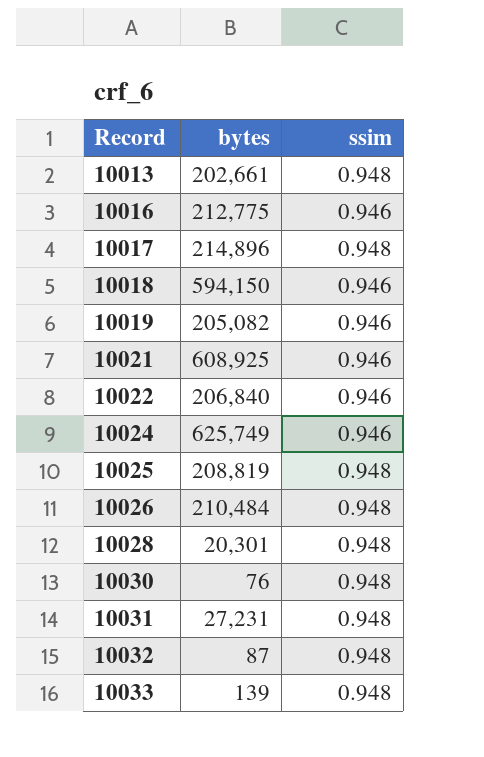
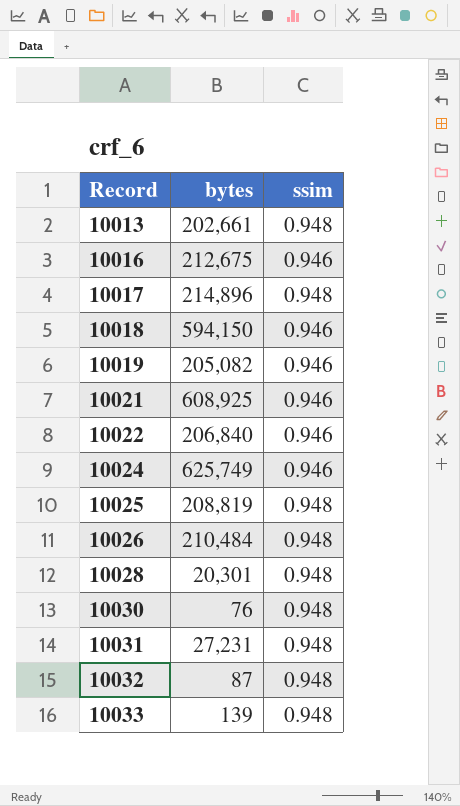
10016 | bytes: 212,775 -> 212,675

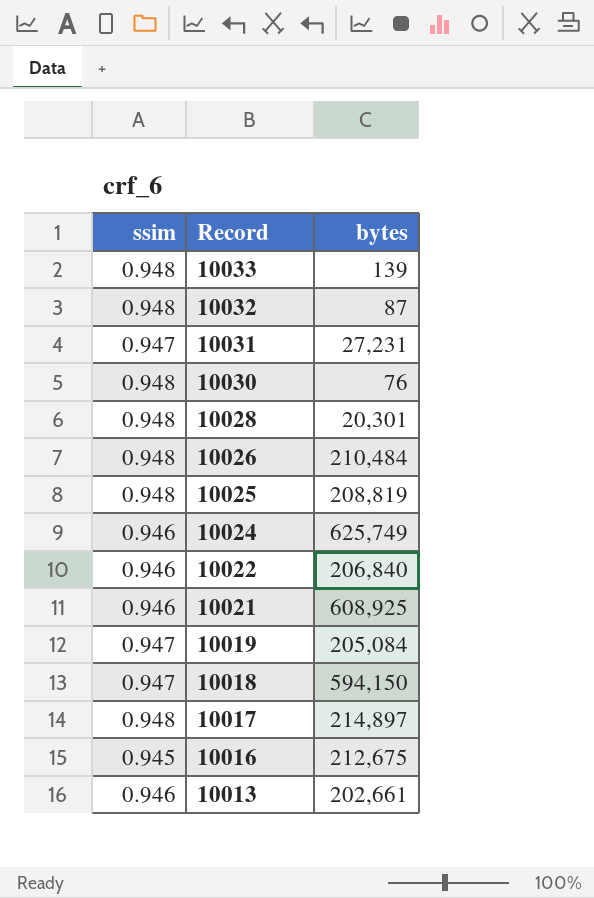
row order: Record ascending -> Record descending
column ssim | position: 3 -> 1
10031 | ssim: 0.948 -> 0.947
10019 | ssim: 0.946 -> 0.947
10019 | bytes: 205,082 -> 205,084
10018 | ssim: 0.946 -> 0.947
10017 | bytes: 214,896 -> 214,897
10016 | ssim: 0.946 -> 0.945
10013 | ssim: 0.948 -> 0.946

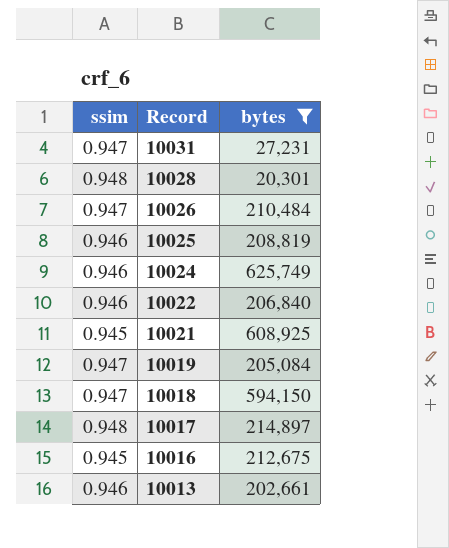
filter: none -> bytes >= 20,301
10026 | ssim: 0.948 -> 0.947
10025 | ssim: 0.948 -> 0.946
10021 | ssim: 0.946 -> 0.945

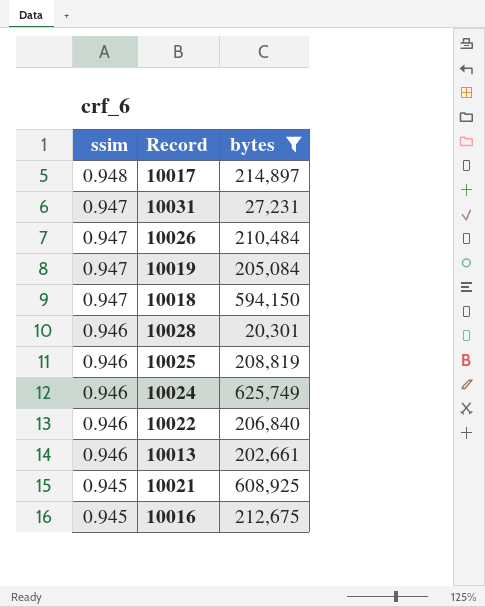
row order: Record descending -> ssim descending
10028 | ssim: 0.948 -> 0.946

